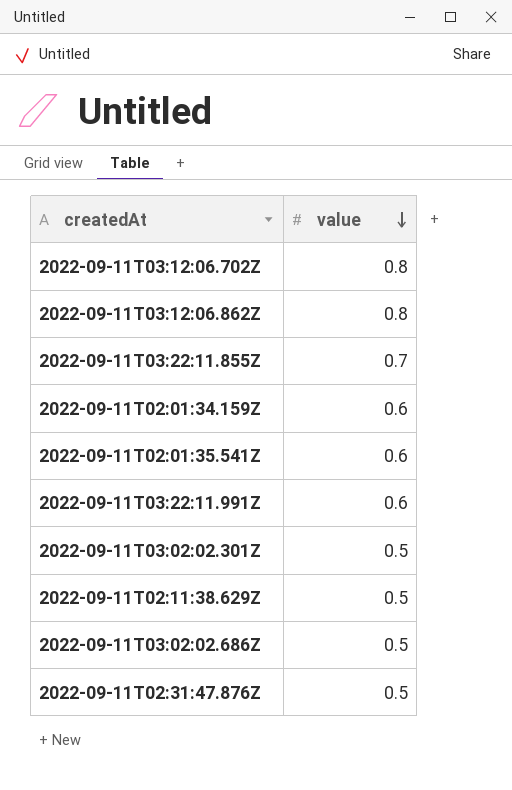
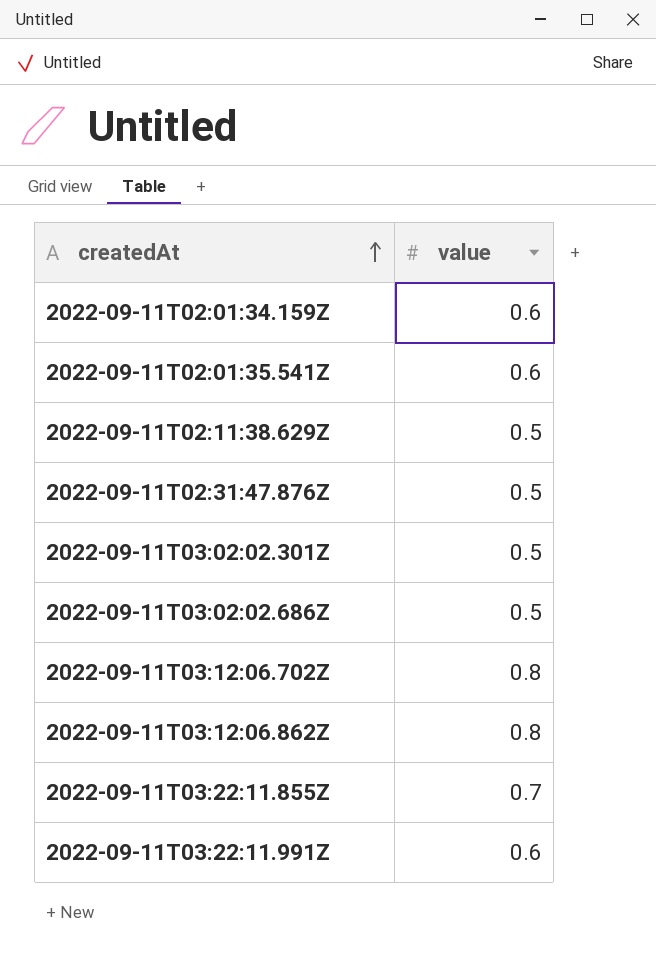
row order: value descending -> createdAt ascending

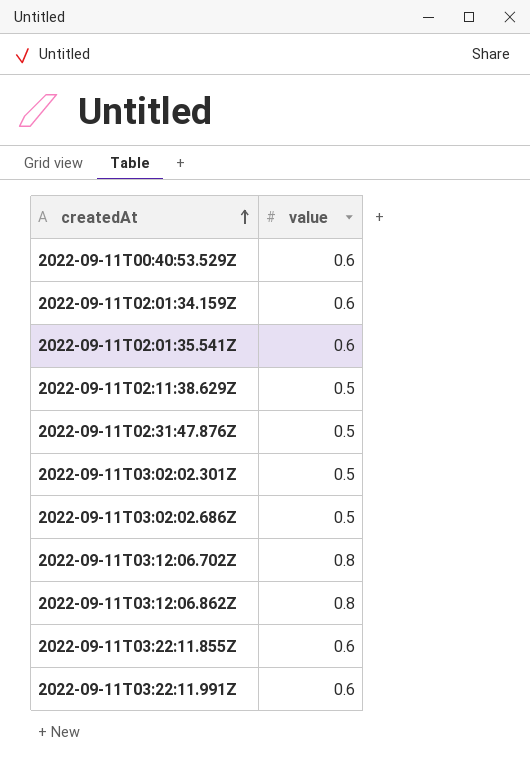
row 2022-09-11T00:40:53.529Z: none -> 0.6
2022-09-11T03:22:11.855Z | value: 0.7 -> 0.6

